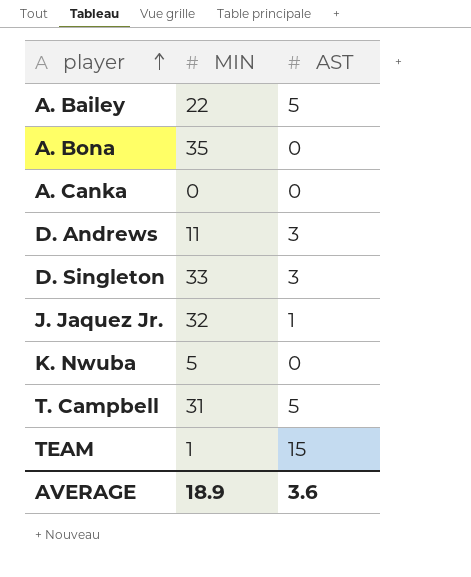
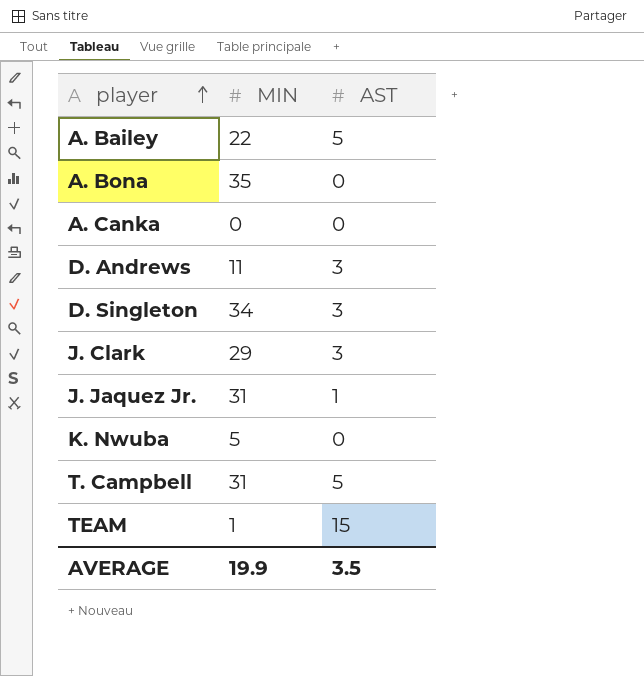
D. Singleton | MIN: 33 -> 34
row J. Clark: none -> 29 | 3
J. Jaquez Jr. | MIN: 32 -> 31
AVERAGE | MIN: 18.9 -> 19.9
AVERAGE | AST: 3.6 -> 3.5

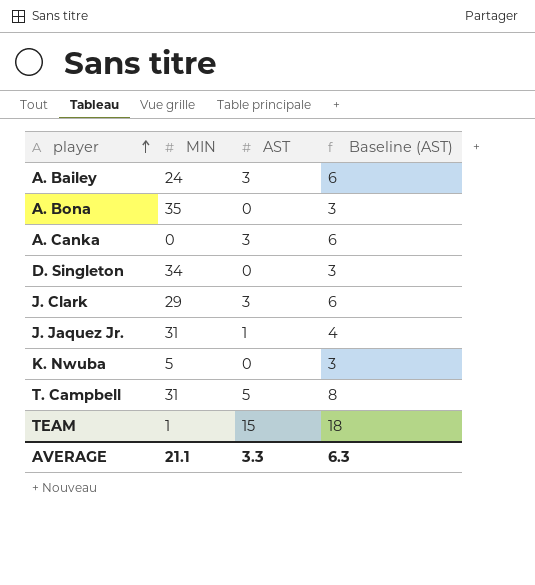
column Baseline (AST) | formula: none -> [AST] + 3
row D. Andrews: 11 | 3 -> none
A. Bailey | MIN: 22 -> 24
A. Bailey | AST: 5 -> 3
A. Canka | AST: 0 -> 3
D. Singleton | AST: 3 -> 0
AVERAGE | MIN: 19.9 -> 21.1
AVERAGE | AST: 3.5 -> 3.3

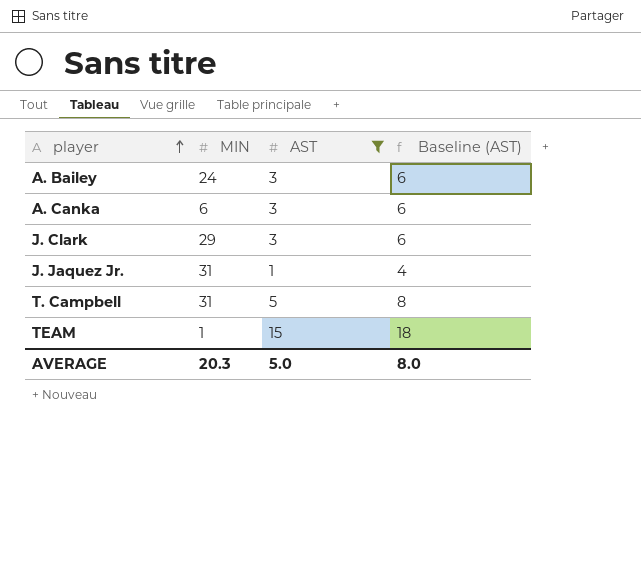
filter: none -> AST != 0
A. Canka | MIN: 0 -> 6
AVERAGE | MIN: 21.1 -> 20.3
AVERAGE | AST: 3.3 -> 5.0
AVERAGE | Baseline (AST): 6.3 -> 8.0

